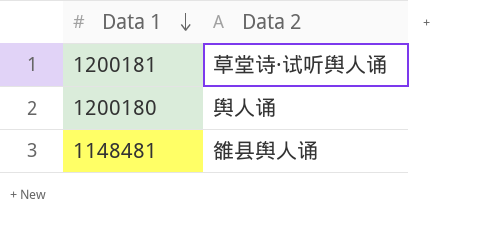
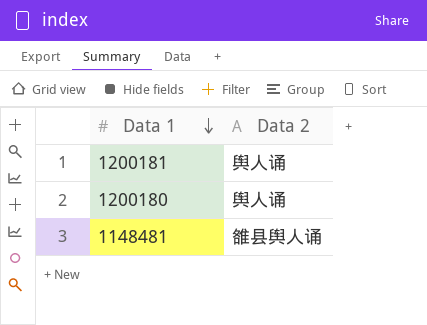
1200181 | Data 2: 草堂诗·试听舆人诵 -> 舆人诵

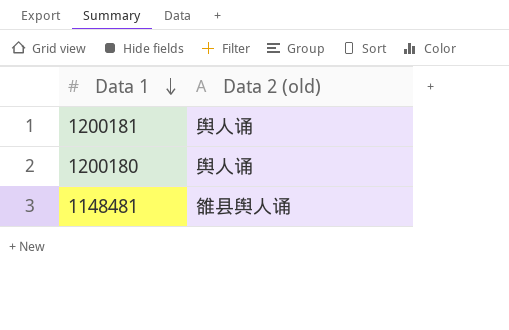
column name: Data 2 -> Data 2 (old)

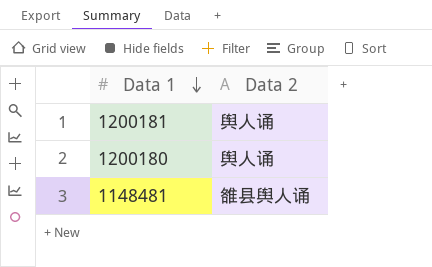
column name: Data 2 (old) -> Data 2

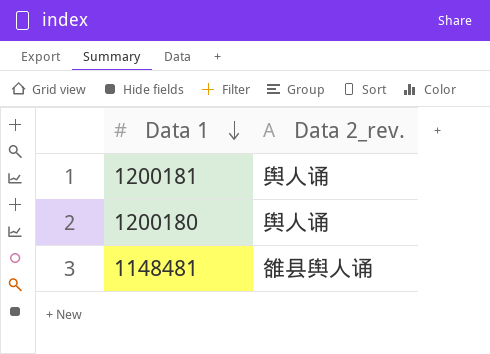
column name: Data 2 -> Data 2_rev.

